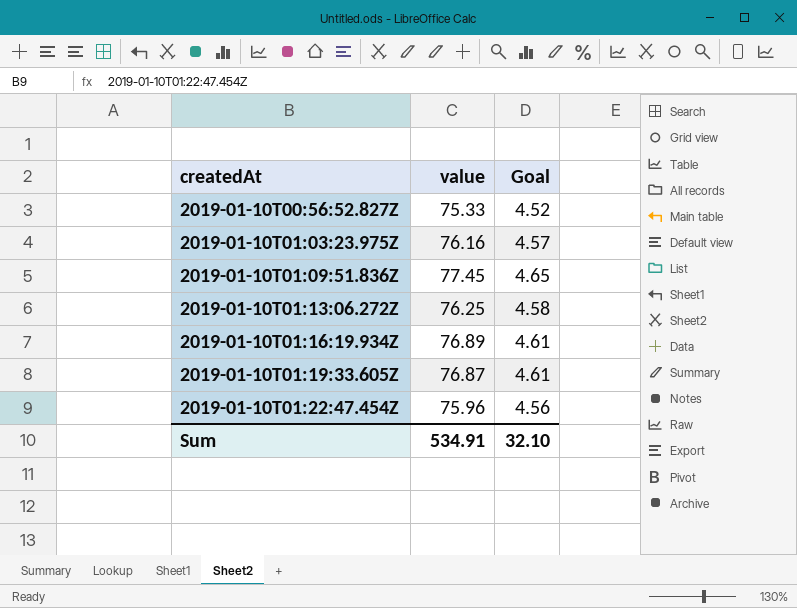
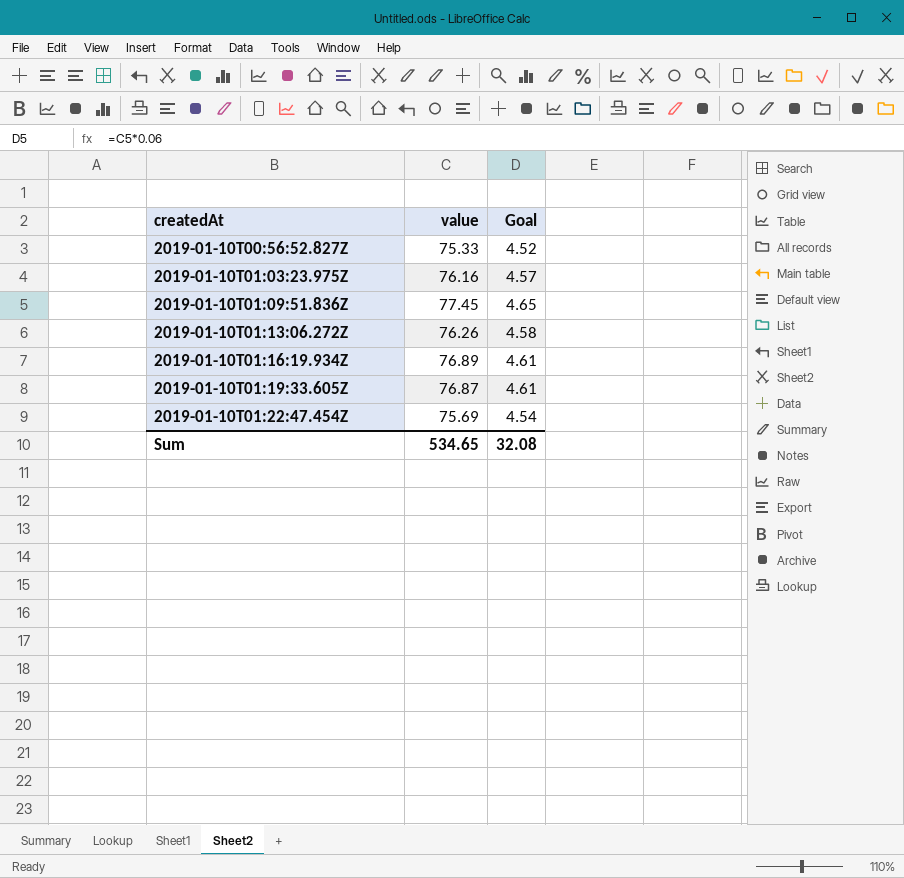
2019-01-10T01:13:06.272Z | value: 76.25 -> 76.26
2019-01-10T01:22:47.454Z | value: 75.96 -> 75.69
2019-01-10T01:22:47.454Z | Goal: 4.56 -> 4.54
Sum | value: 534.91 -> 534.65
Sum | Goal: 32.10 -> 32.08

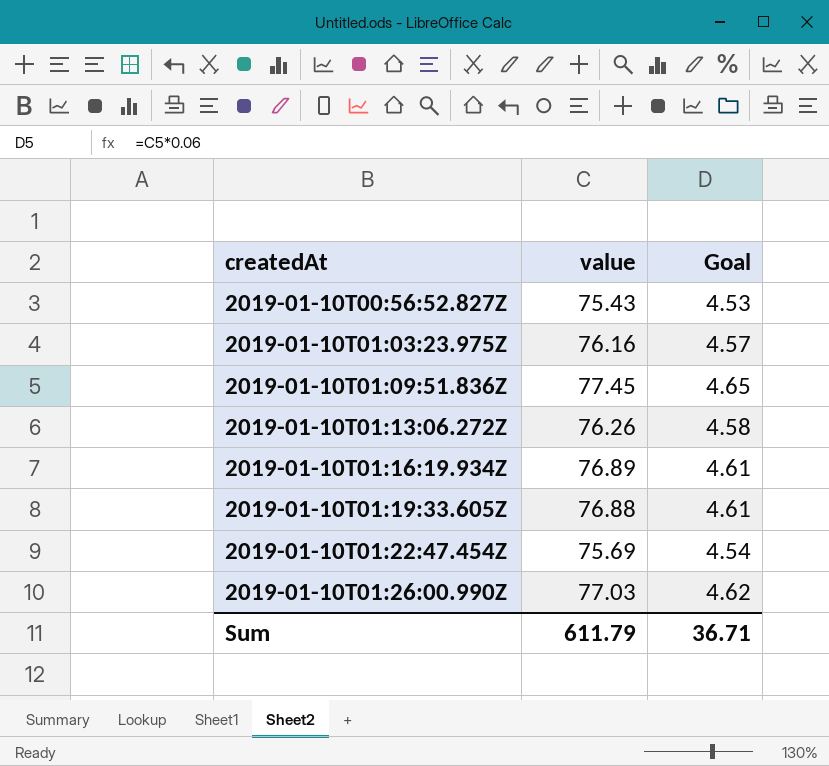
2019-01-10T00:56:52.827Z | value: 75.33 -> 75.43
2019-01-10T00:56:52.827Z | Goal: 4.52 -> 4.53
2019-01-10T01:19:33.605Z | value: 76.87 -> 76.88
row 2019-01-10T01:26:00.990Z: none -> 77.03 | 4.62
Sum | value: 534.65 -> 611.79
Sum | Goal: 32.08 -> 36.71

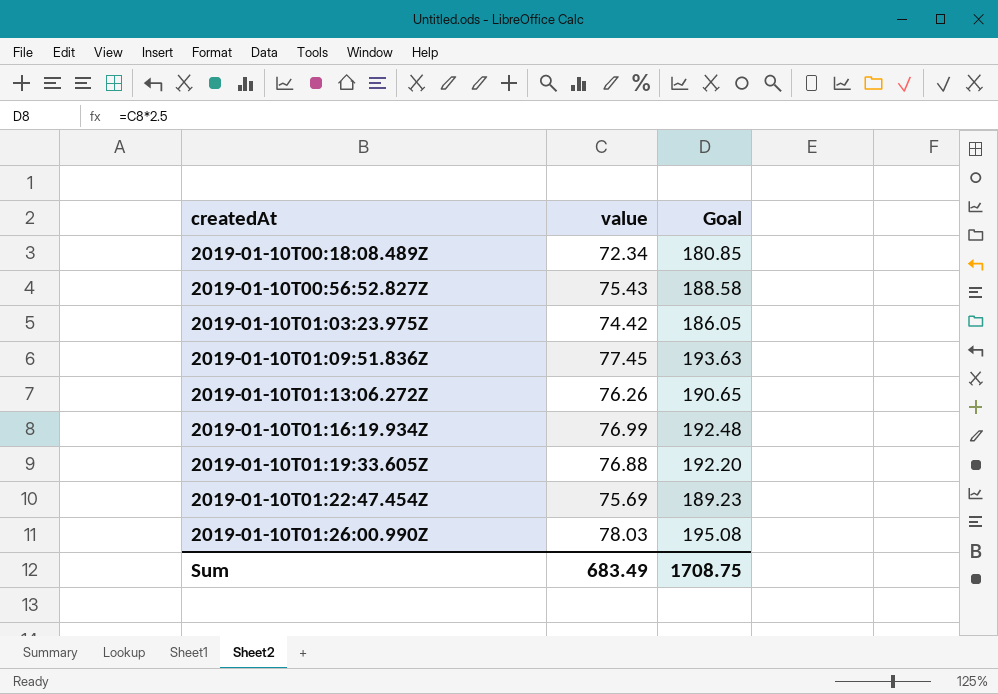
column Goal | formula: [value] * 0.06 -> [value] * 2.5
row 2019-01-10T00:18:08.489Z: none -> 72.34 | 180.85
2019-01-10T01:03:23.975Z | value: 76.16 -> 74.42
2019-01-10T01:16:19.934Z | value: 76.89 -> 76.99
2019-01-10T01:26:00.990Z | value: 77.03 -> 78.03
Sum | value: 611.79 -> 683.49
Sum | Goal: 36.71 -> 1708.75

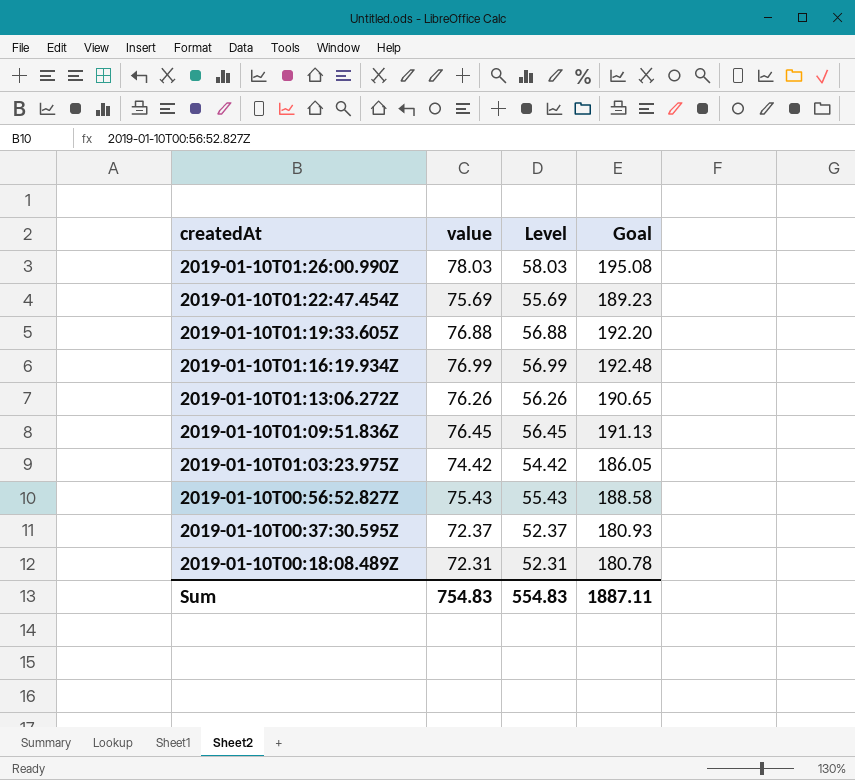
row order: createdAt ascending -> createdAt descending
column Level | formula: none -> [value] - 20
2019-01-10T01:09:51.836Z | value: 77.45 -> 76.45
2019-01-10T01:09:51.836Z | Goal: 193.63 -> 191.13
row 2019-01-10T00:37:30.595Z: none -> 72.37 | 52.37 | 180.93
2019-01-10T00:18:08.489Z | value: 72.34 -> 72.31
2019-01-10T00:18:08.489Z | Goal: 180.85 -> 180.78
Sum | value: 683.49 -> 754.83
Sum | Goal: 1708.75 -> 1887.11

